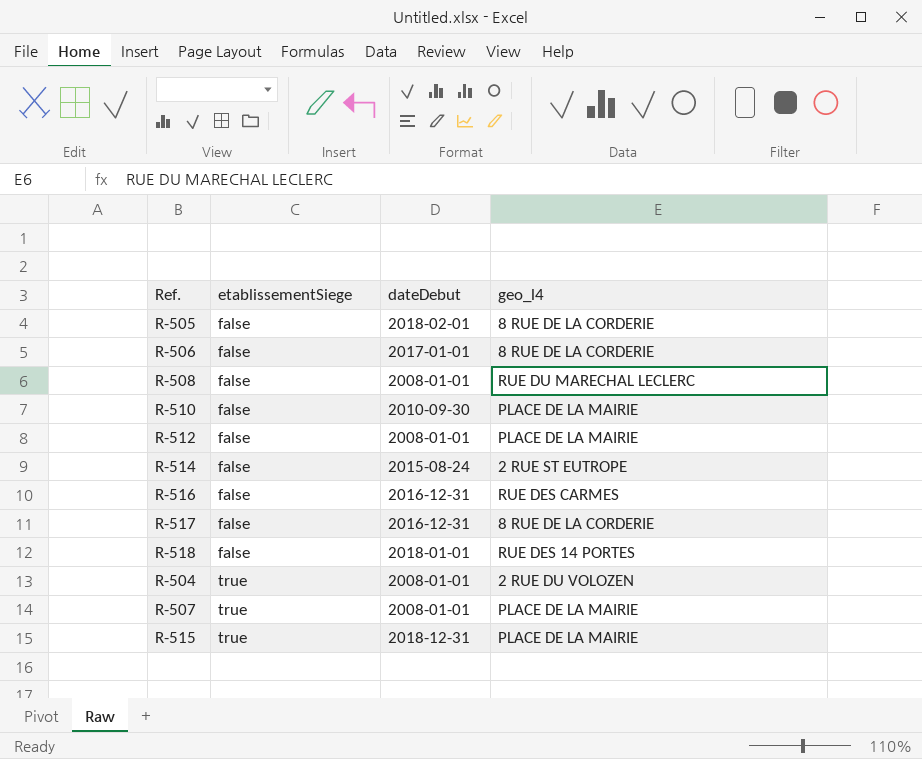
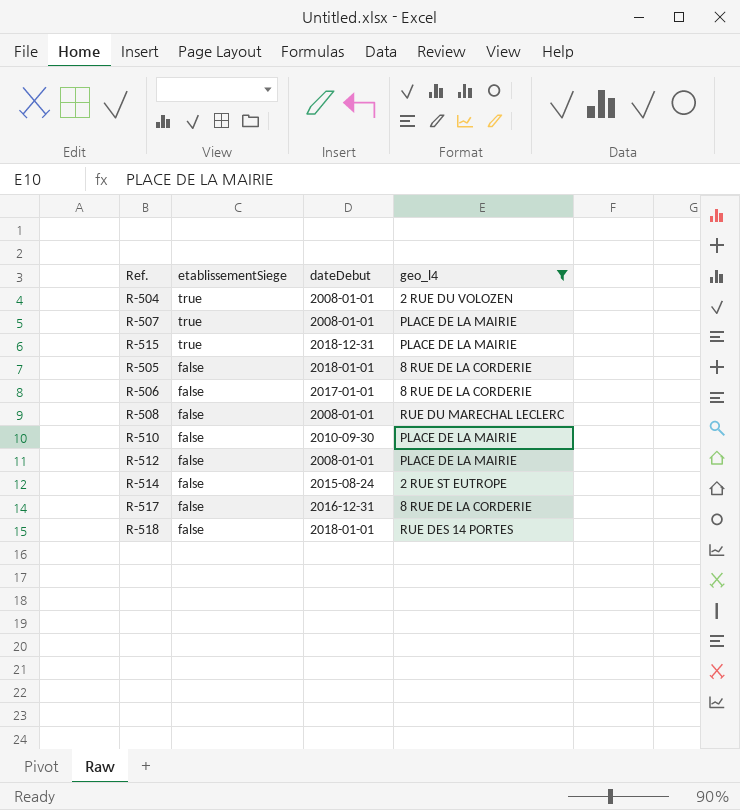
filter: none -> geo_l4 != RUE DES CARMES
row order: etablissementSiege ascending -> etablissementSiege descending
R-505 | dateDebut: 2018-02-01 -> 2018-01-01

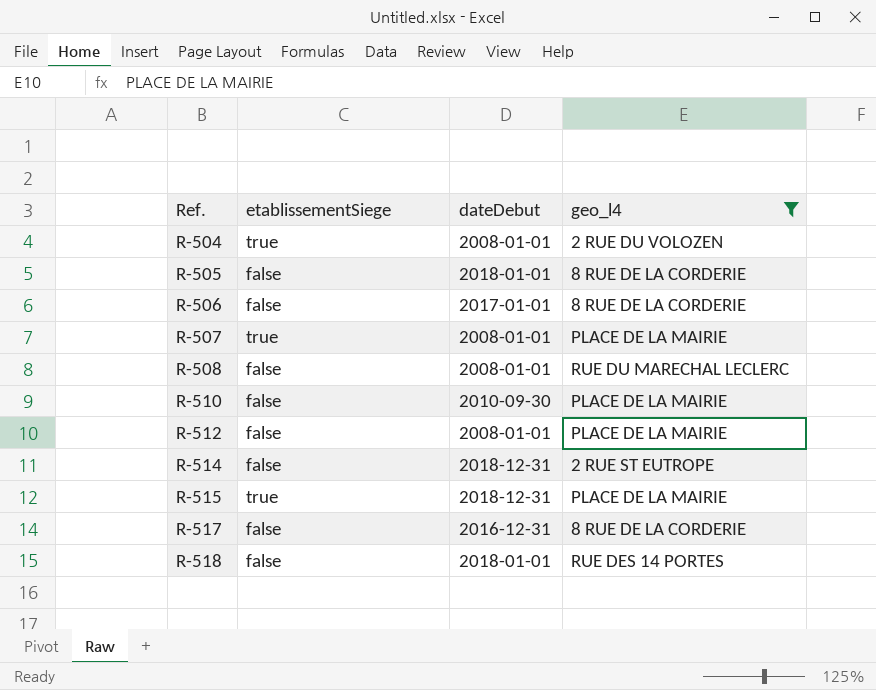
row order: etablissementSiege descending -> Ref. ascending
R-514 | dateDebut: 2015-08-24 -> 2018-12-31

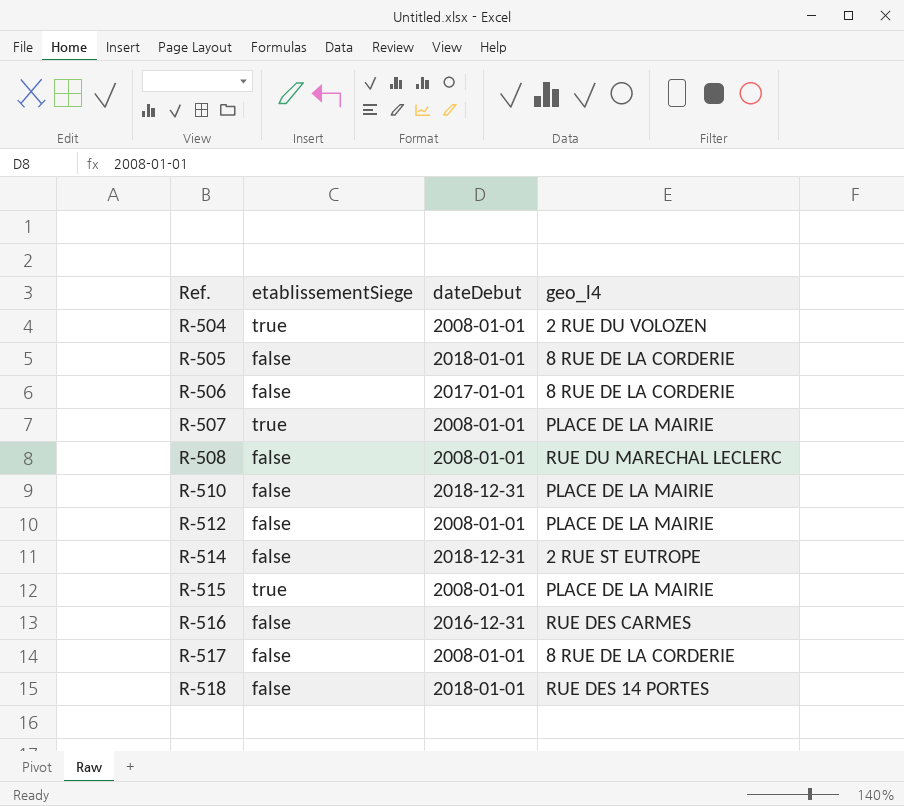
filter: geo_l4 != RUE DES CARMES -> none
R-510 | dateDebut: 2010-09-30 -> 2018-12-31
R-515 | dateDebut: 2018-12-31 -> 2008-01-01
R-517 | dateDebut: 2016-12-31 -> 2008-01-01

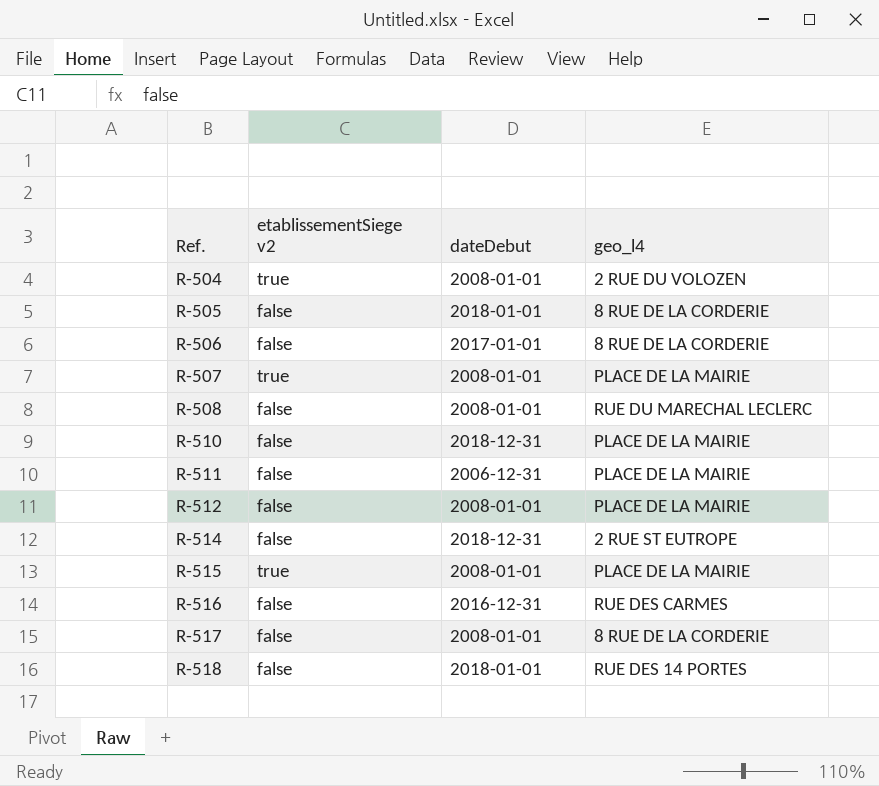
column name: etablissementSiege -> etablissementSiege v2
row R-511: none -> false | 2006-12-31 | PLACE DE LA MAIRIE

